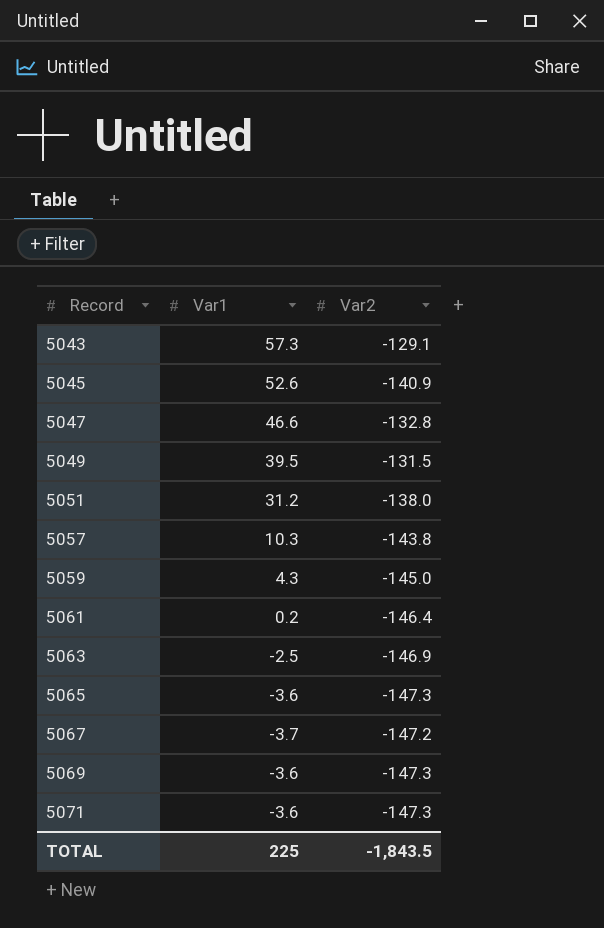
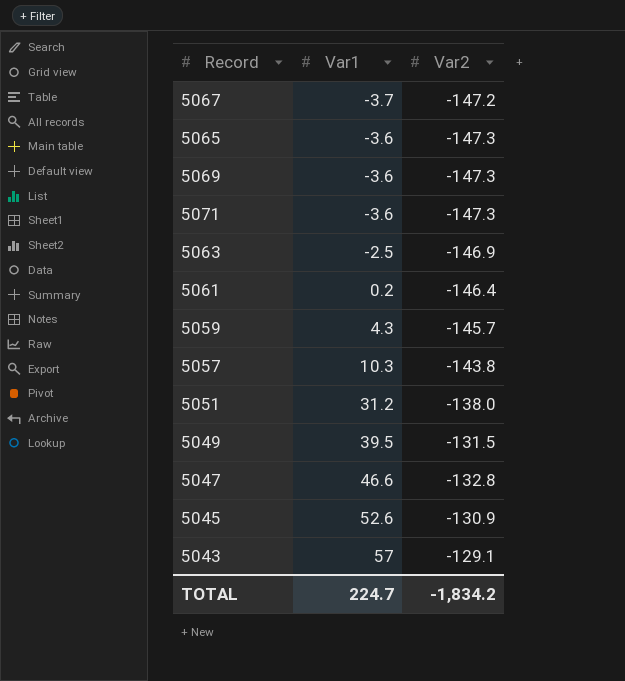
row order: Record ascending -> Var1 ascending
5059 | Var2: -145.0 -> -145.7
5045 | Var2: -140.9 -> -130.9
5043 | Var1: 57.3 -> 57
TOTAL | Var1: 225 -> 224.7
TOTAL | Var2: -1,843.5 -> -1,834.2

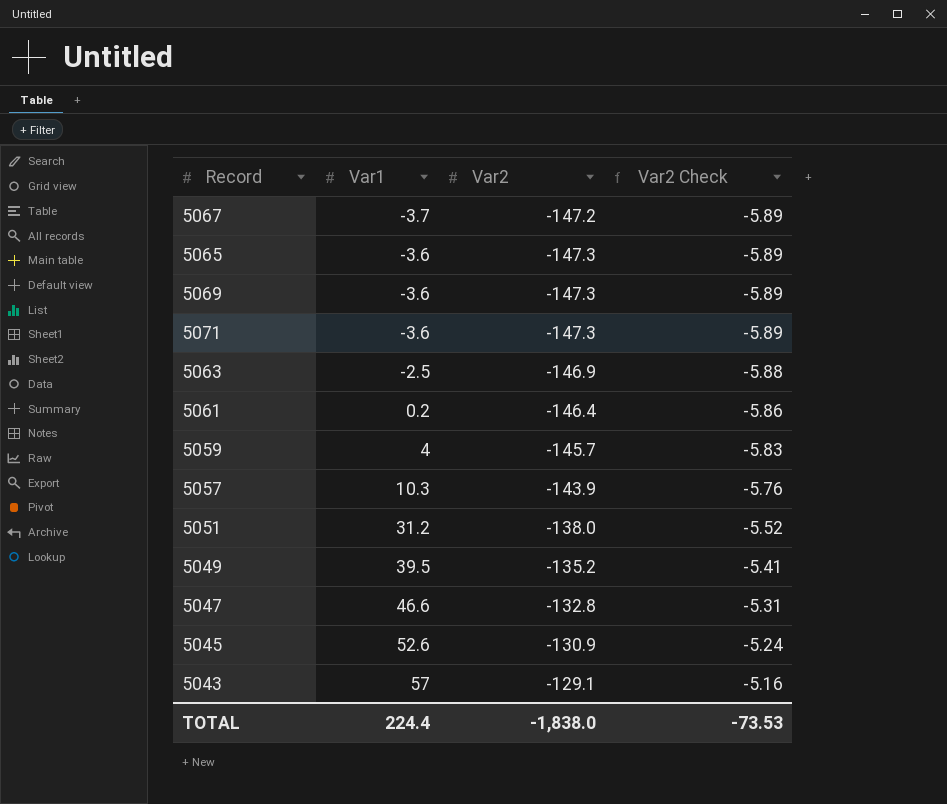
column Var2 Check | formula: none -> [Var2] * 0.04
5059 | Var1: 4.3 -> 4
5057 | Var2: -143.8 -> -143.9
5049 | Var2: -131.5 -> -135.2
TOTAL | Var1: 224.7 -> 224.4
TOTAL | Var2: -1,834.2 -> -1,838.0

